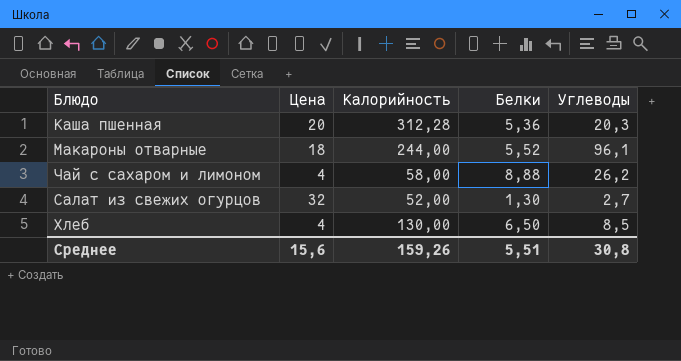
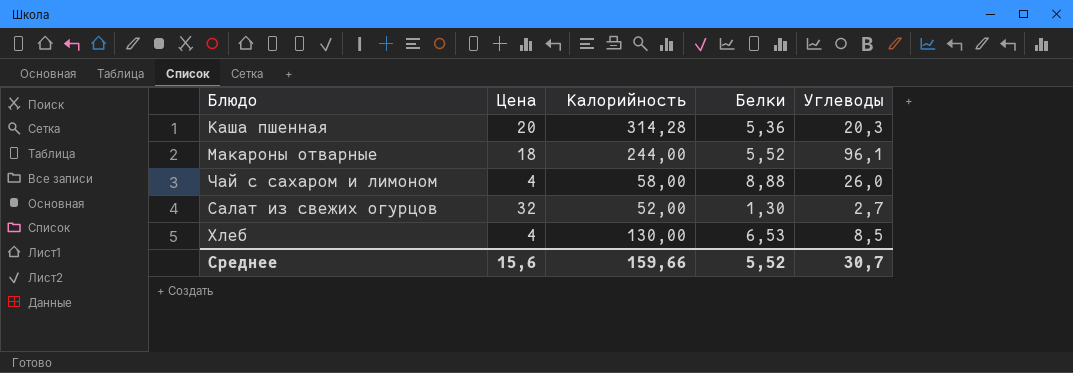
Каша пшенная | Калорийность: 312,28 -> 314,28
Чай с сахаром и лимоном | Углеводы: 26,2 -> 26,0
Хлеб | Белки: 6,50 -> 6,53
Среднее | Калорийность: 159,26 -> 159,66
Среднее | Белки: 5,51 -> 5,52
Среднее | Углеводы: 30,8 -> 30,7

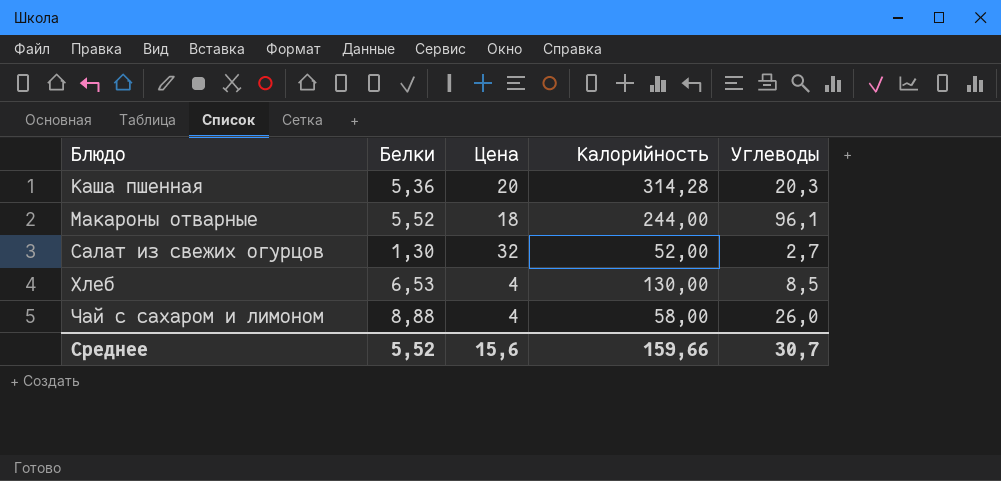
row order: none -> Блюдо ascending
column Белки | position: 4 -> 2

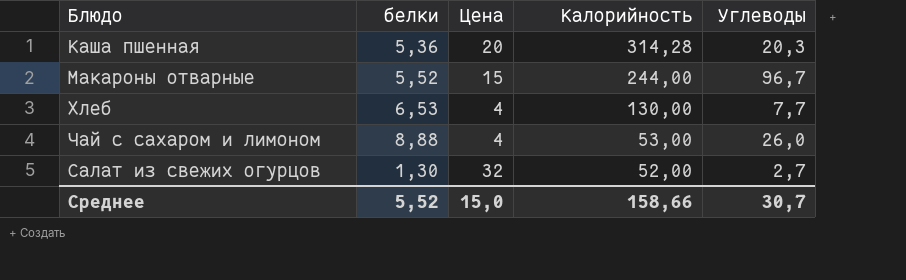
row order: Блюдо ascending -> Калорийность descending
column name: Белки -> белки
Макароны отварные | Цена: 18 -> 15
Макароны отварные | Углеводы: 96,1 -> 96,7
Хлеб | Углеводы: 8,5 -> 7,7
Чай с сахаром и лимоном | Калорийность: 58,00 -> 53,00
Среднее | Цена: 15,6 -> 15,0
Среднее | Калорийность: 159,66 -> 158,66

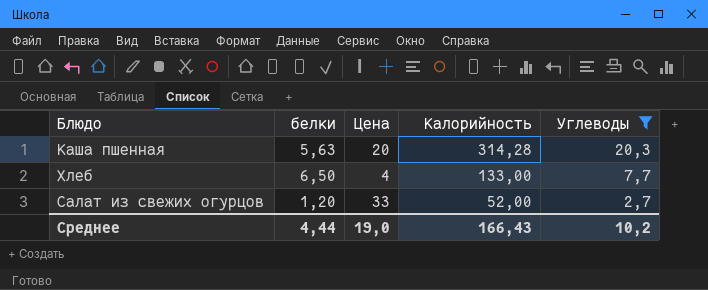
filter: none -> Углеводы <= 20,3
Каша пшенная | белки: 5,36 -> 5,63
Хлеб | белки: 6,53 -> 6,50
Хлеб | Калорийность: 130,00 -> 133,00
Салат из свежих огурцов | белки: 1,30 -> 1,20
Салат из свежих огурцов | Цена: 32 -> 33
Среднее | белки: 5,52 -> 4,44
Среднее | Цена: 15,0 -> 19,0
Среднее | Калорийность: 158,66 -> 166,43
Среднее | Углеводы: 30,7 -> 10,2

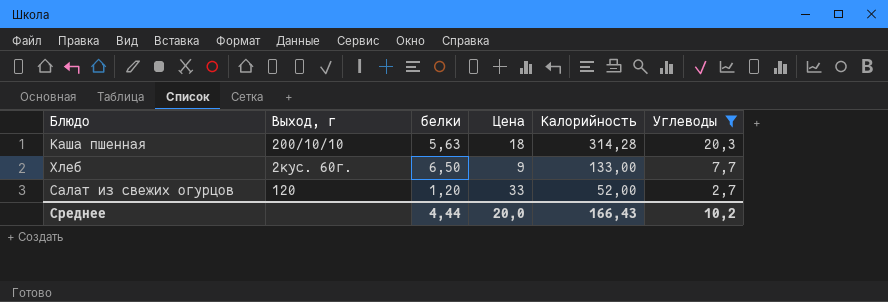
column Выход, г | position: none -> 2
Каша пшенная | Цена: 20 -> 18
Хлеб | Цена: 4 -> 9
Среднее | Цена: 19,0 -> 20,0

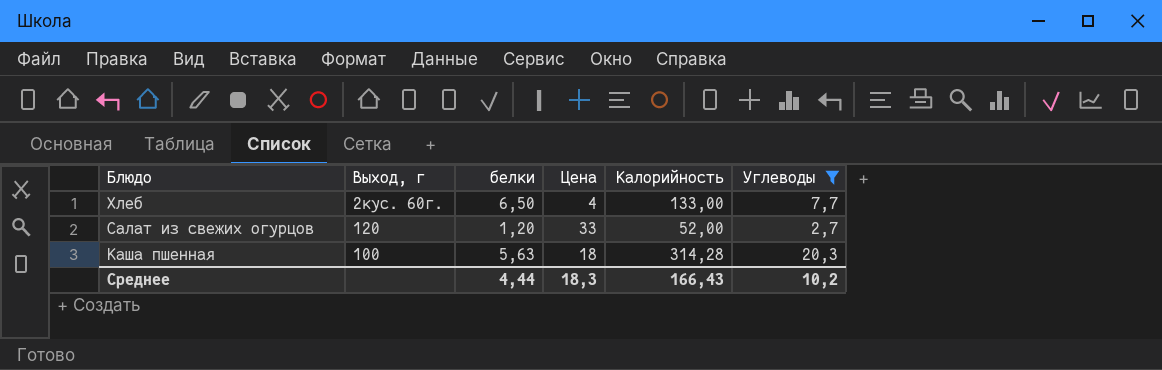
row order: Калорийность descending -> Блюдо descending
Хлеб | Цена: 9 -> 4
Каша пшенная | Выход, г: 200/10/10 -> 100
Среднее | Цена: 20,0 -> 18,3

